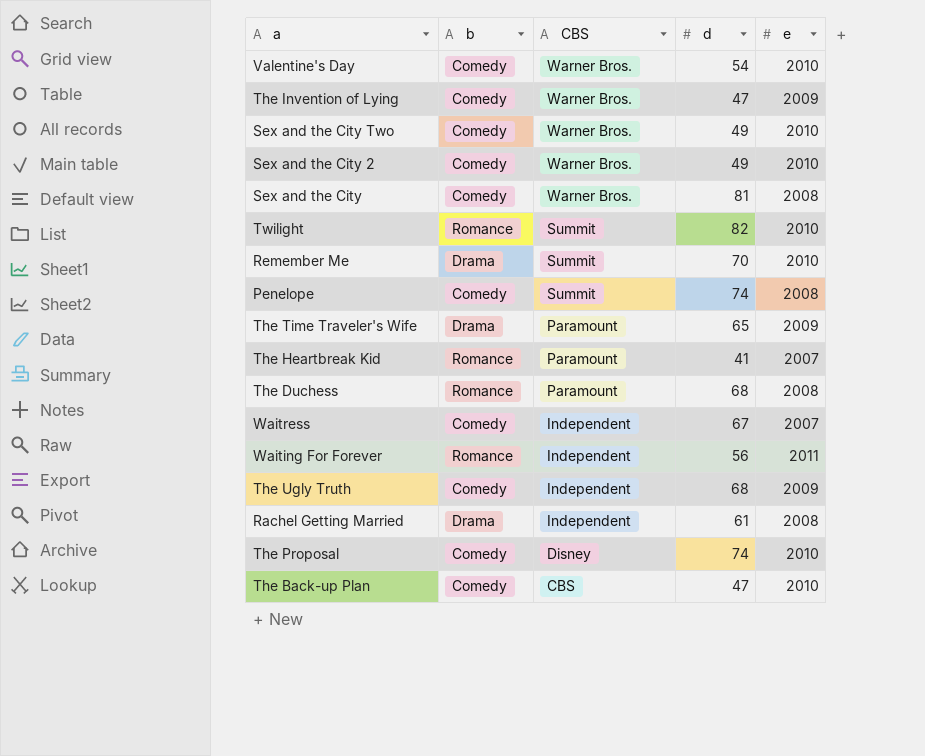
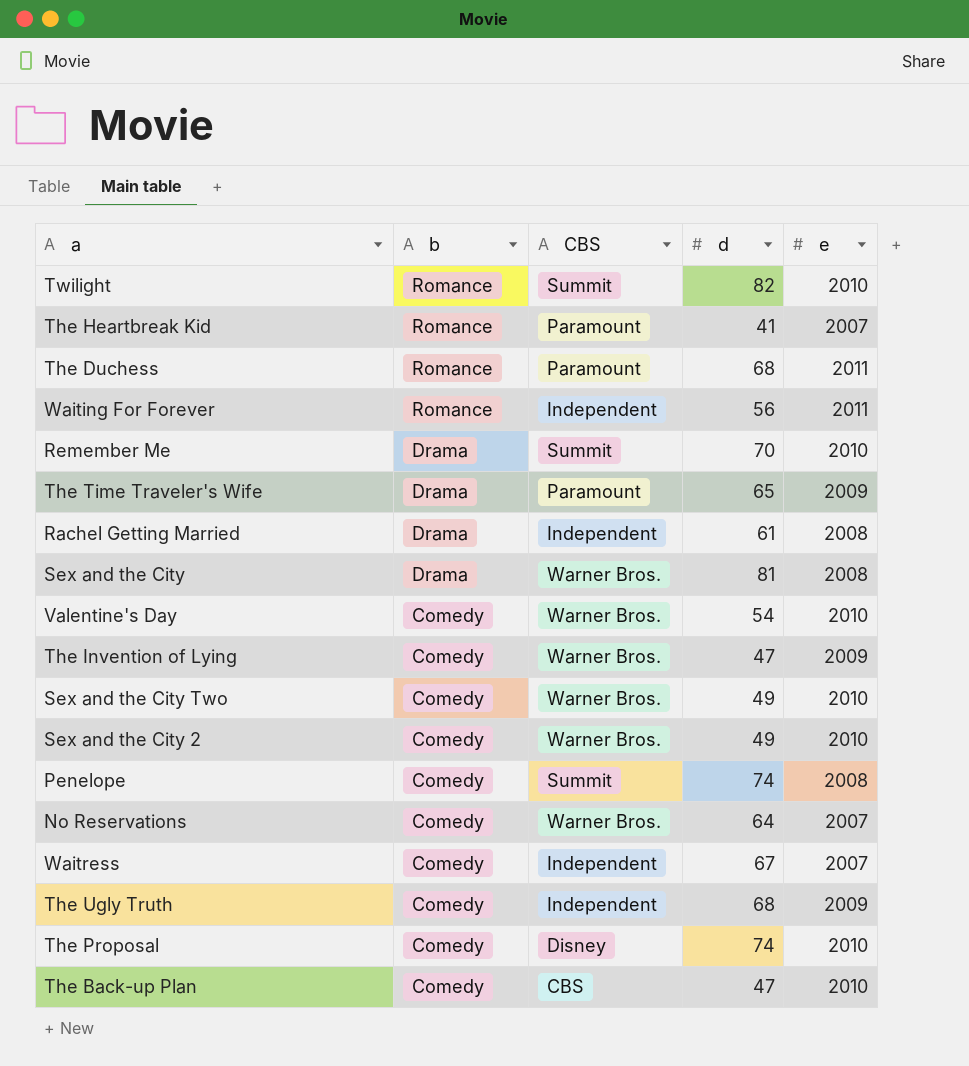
row order: CBS descending -> b descending
The Duchess | e: 2008 -> 2011
Sex and the City | b: Comedy -> Drama
row No Reservations: none -> Comedy | Warner Bros. | 64 | 2007

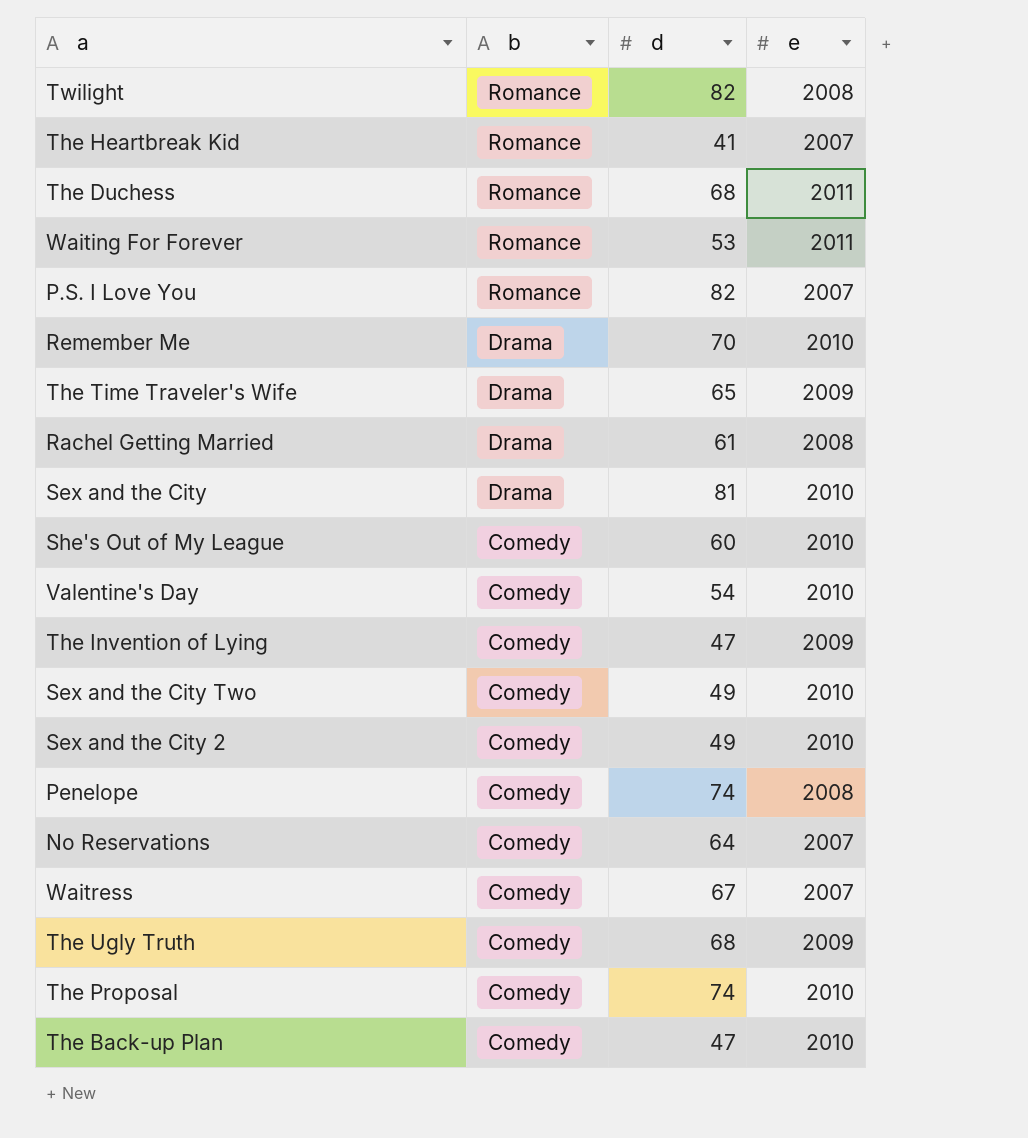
column CBS | position: 3 -> none
Twilight | e: 2010 -> 2008
Waiting For Forever | d: 56 -> 53
row P.S. I Love You: none -> Romance | 82 | 2007
Sex and the City | e: 2008 -> 2010
row She's Out of My League: none -> Comedy | 60 | 2010

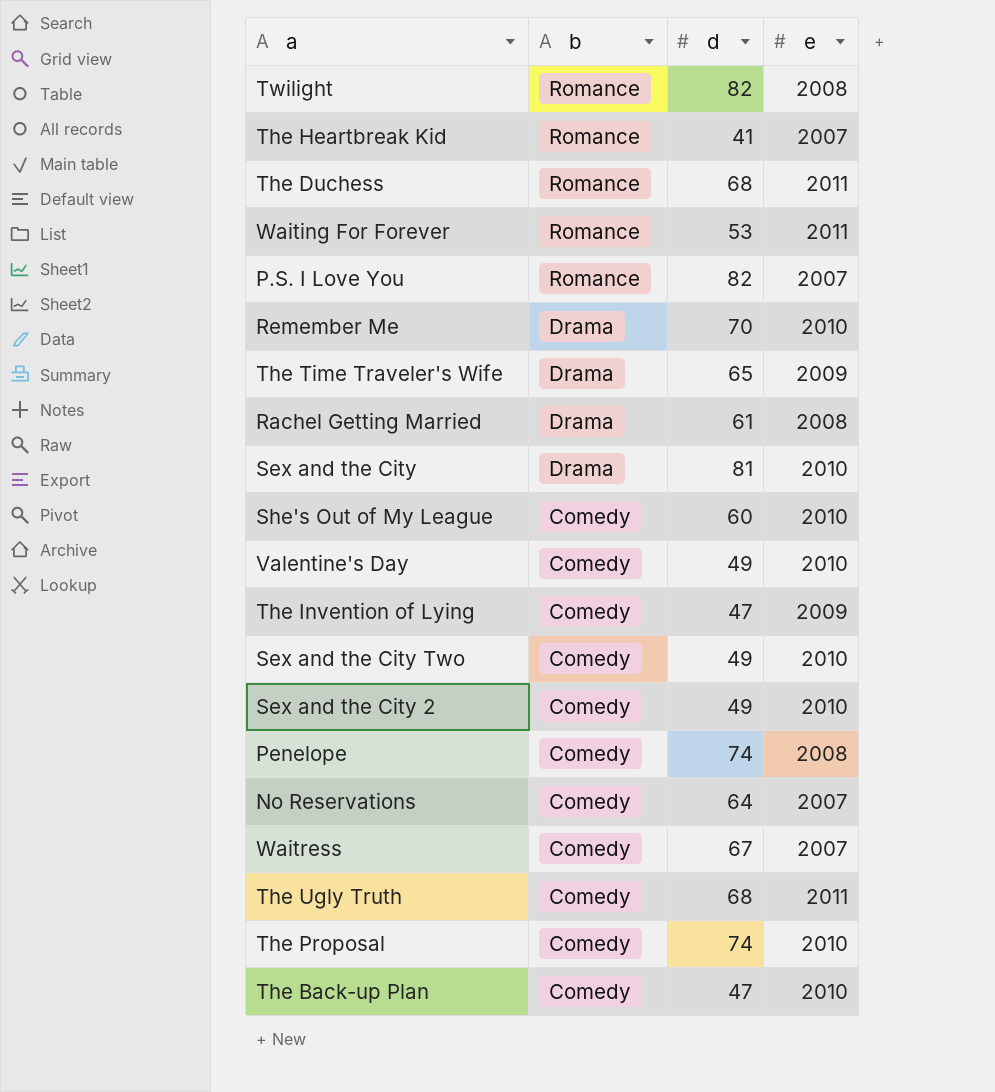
Valentine's Day | d: 54 -> 49
The Ugly Truth | e: 2009 -> 2011

